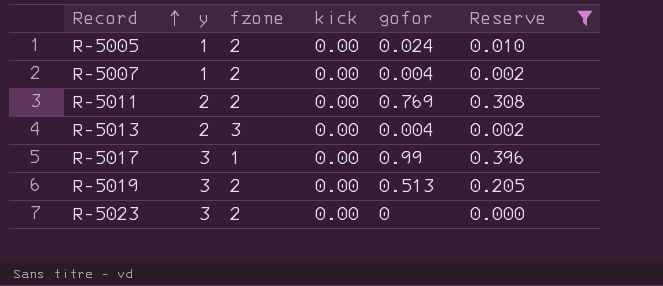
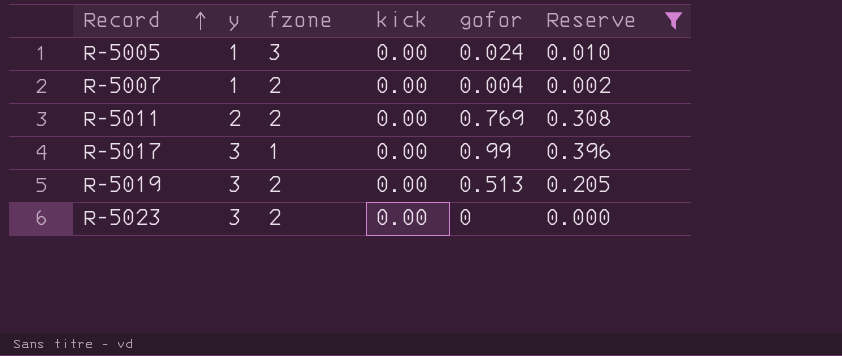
row R-5013: 2 | 3 | 0.00 | 0.004 | 0.002 -> none
R-5005 | fzone: 2 -> 3

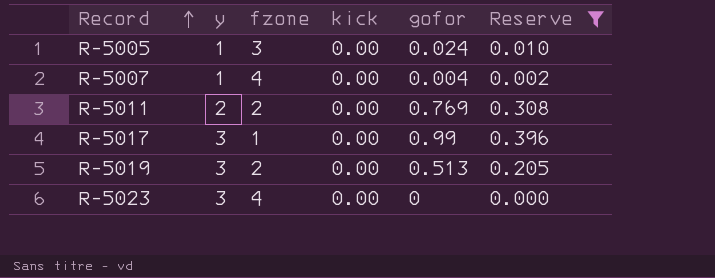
R-5007 | fzone: 2 -> 4
R-5023 | fzone: 2 -> 4

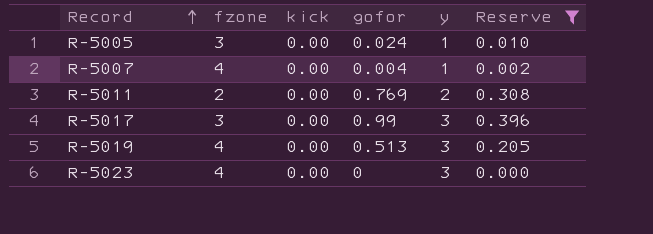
column y | position: 2 -> 5
R-5017 | fzone: 1 -> 3
R-5019 | fzone: 2 -> 4

